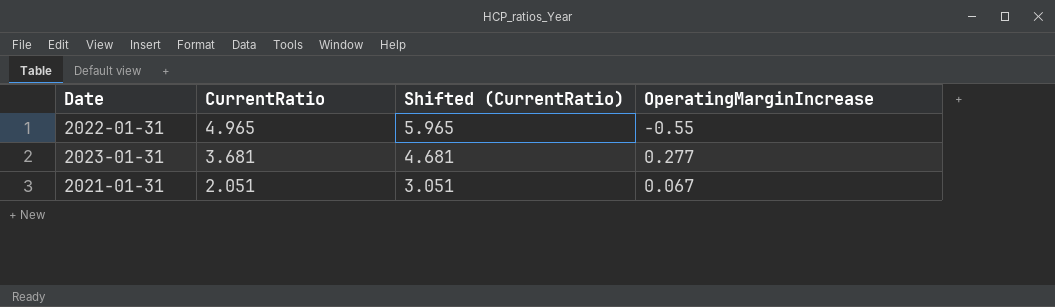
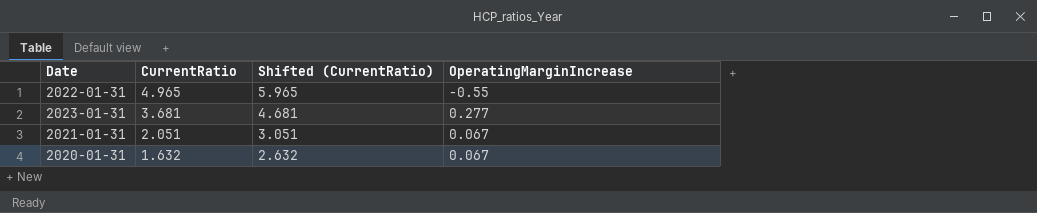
row 2020-01-31: none -> 1.632 | 2.632 | 0.067

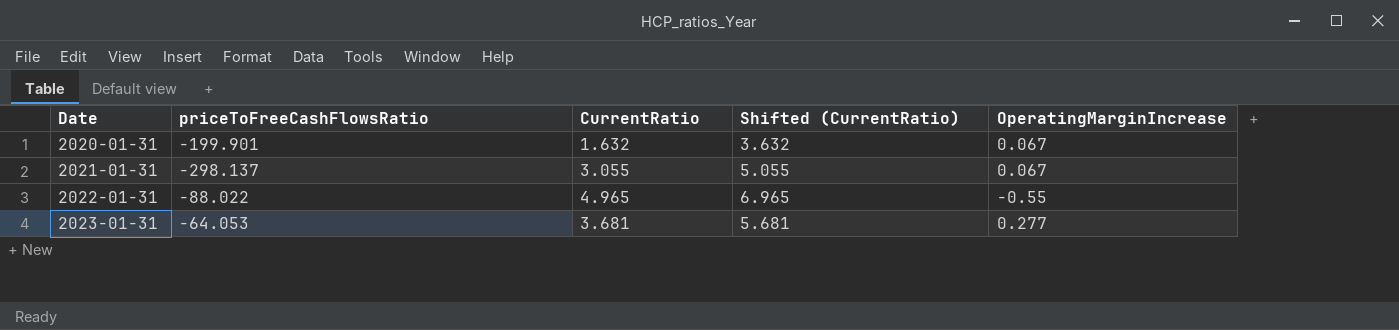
row order: CurrentRatio descending -> Date ascending
column priceToFreeCashFlowsRatio | position: none -> 2
column Shifted (CurrentRatio) | formula: [CurrentRatio] + 1 -> [CurrentRatio] + 2
2021-01-31 | CurrentRatio: 2.051 -> 3.055

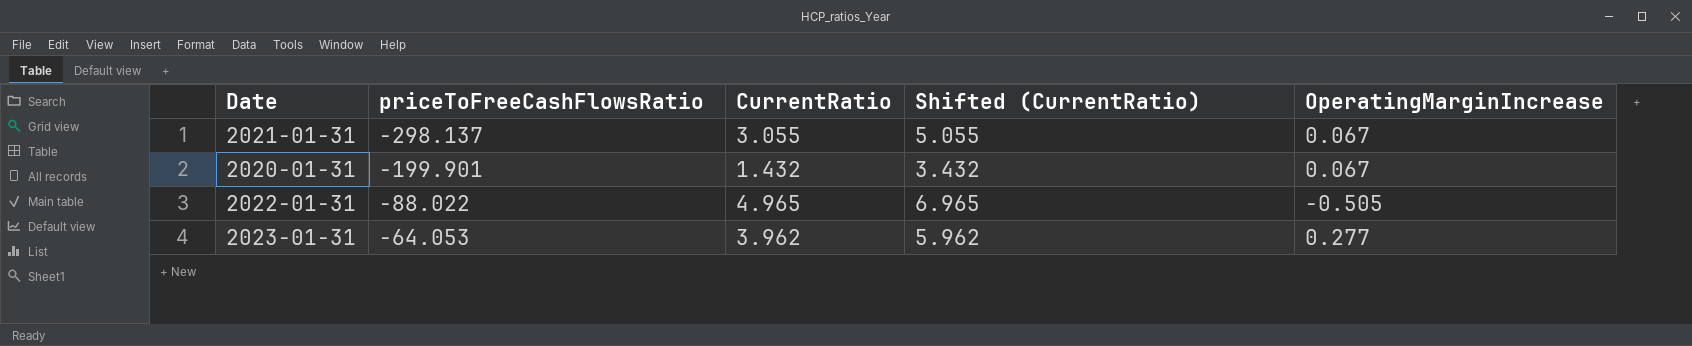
row order: Date ascending -> priceToFreeCashFlowsRatio ascending
2020-01-31 | CurrentRatio: 1.632 -> 1.432
2020-01-31 | Shifted (CurrentRatio): 3.632 -> 3.432
2022-01-31 | OperatingMarginIncrease: -0.55 -> -0.505
2023-01-31 | CurrentRatio: 3.681 -> 3.962
2023-01-31 | Shifted (CurrentRatio): 5.681 -> 5.962

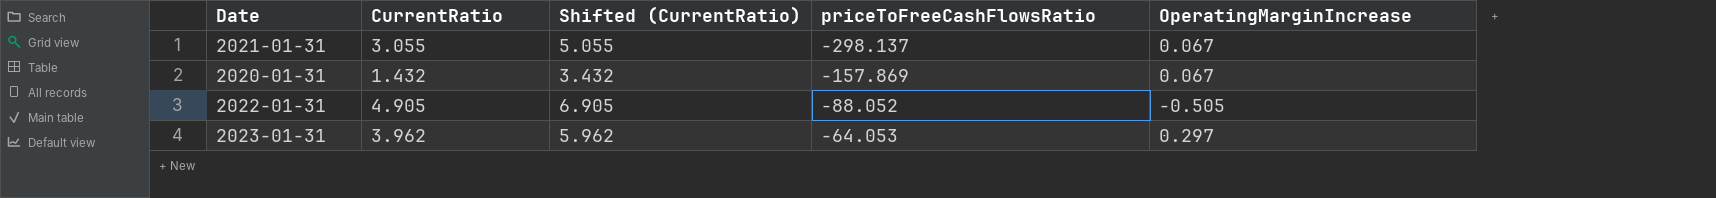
column priceToFreeCashFlowsRatio | position: 2 -> 4
2020-01-31 | priceToFreeCashFlowsRatio: -199.901 -> -157.869
2022-01-31 | CurrentRatio: 4.965 -> 4.905
2022-01-31 | Shifted (CurrentRatio): 6.965 -> 6.905
2022-01-31 | priceToFreeCashFlowsRatio: -88.022 -> -88.052
2023-01-31 | OperatingMarginIncrease: 0.277 -> 0.297

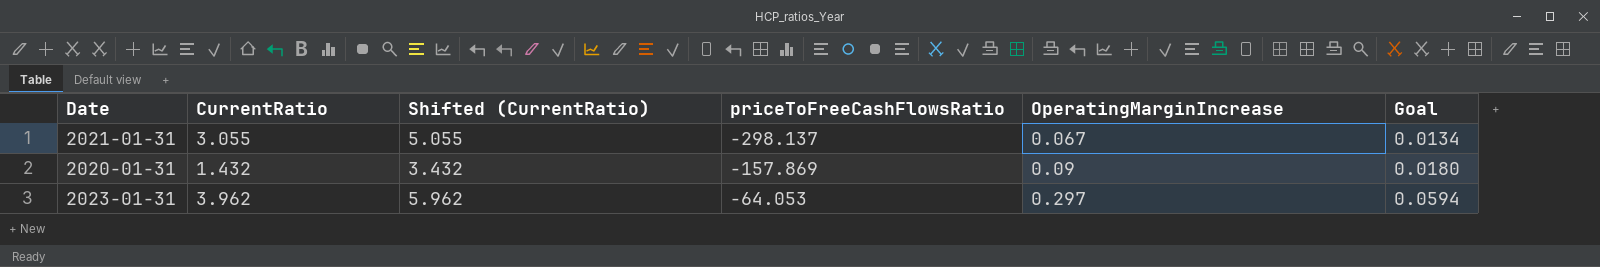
column Goal | formula: none -> [OperatingMarginIncrease] * 0.2
row 2022-01-31: 4.905 | 6.905 | -88.052 | -0.505 -> none
2020-01-31 | OperatingMarginIncrease: 0.067 -> 0.09

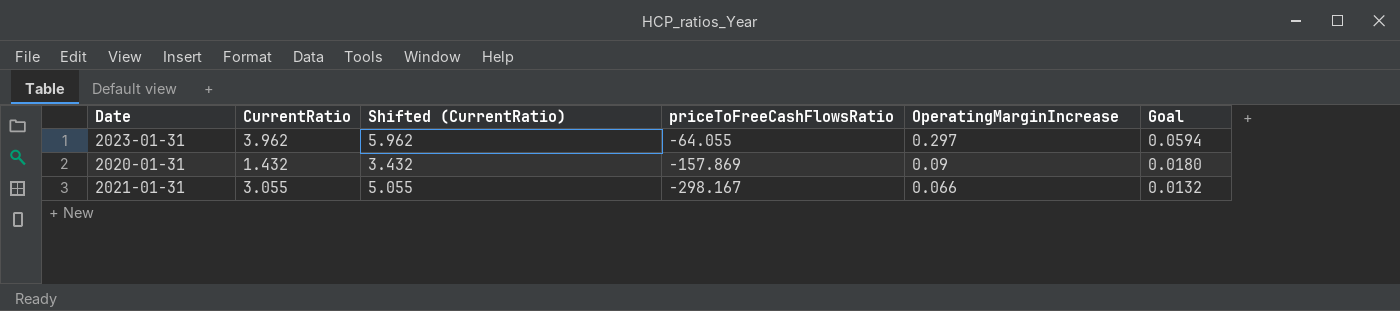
row order: priceToFreeCashFlowsRatio ascending -> priceToFreeCashFlowsRatio descending
2023-01-31 | priceToFreeCashFlowsRatio: -64.053 -> -64.055
2021-01-31 | priceToFreeCashFlowsRatio: -298.137 -> -298.167
2021-01-31 | OperatingMarginIncrease: 0.067 -> 0.066
2021-01-31 | Goal: 0.0134 -> 0.0132

